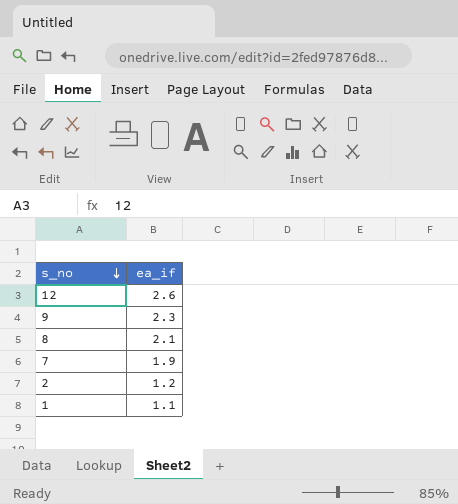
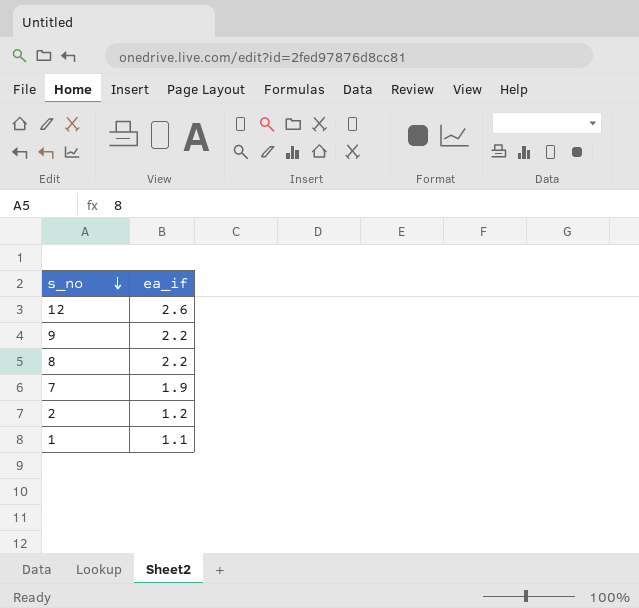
9 | ea_if: 2.3 -> 2.2
8 | ea_if: 2.1 -> 2.2

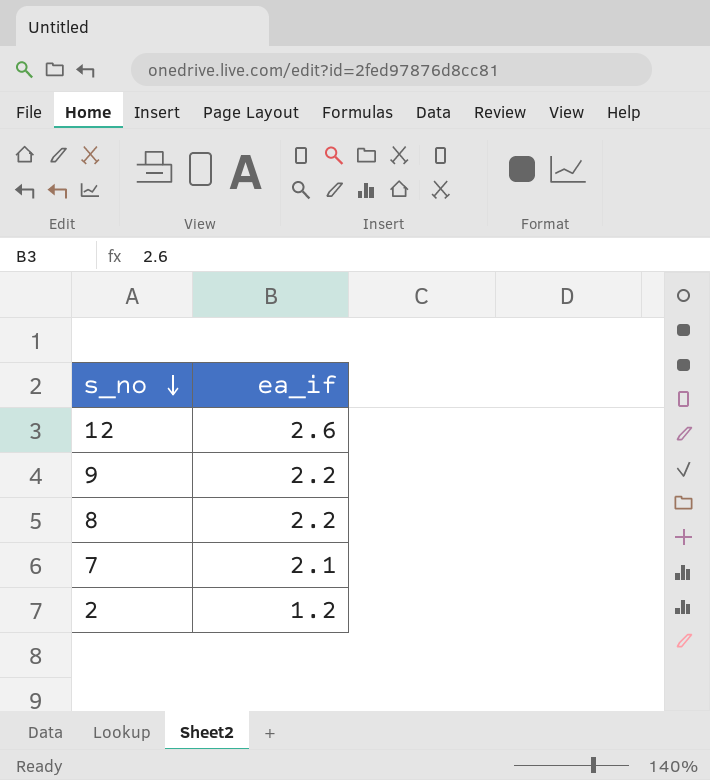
row 1: 1.1 -> none
7 | ea_if: 1.9 -> 2.1

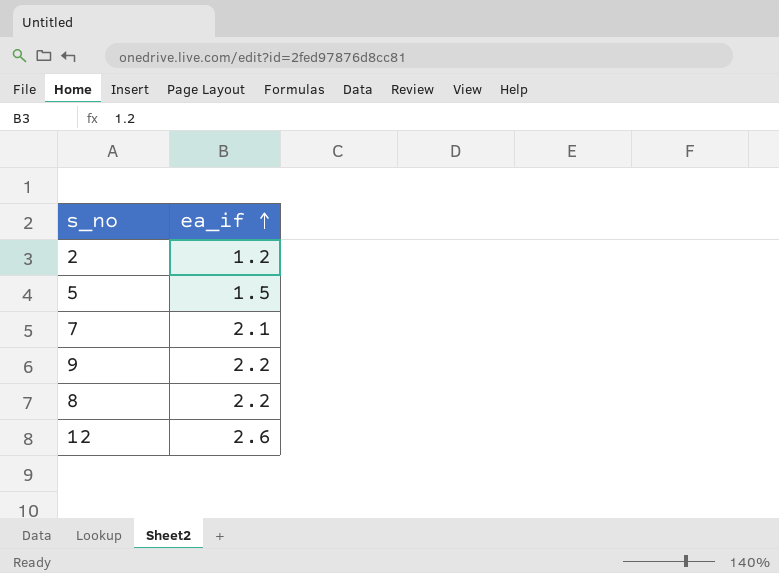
row order: s_no descending -> ea_if ascending
row 5: none -> 1.5

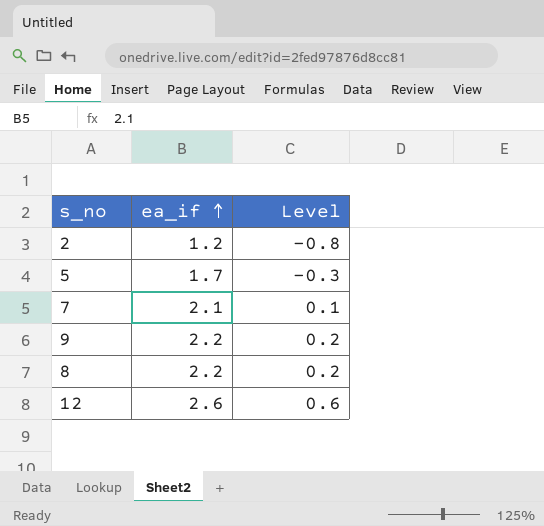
column Level | formula: none -> [ea_if] - 2
5 | ea_if: 1.5 -> 1.7

